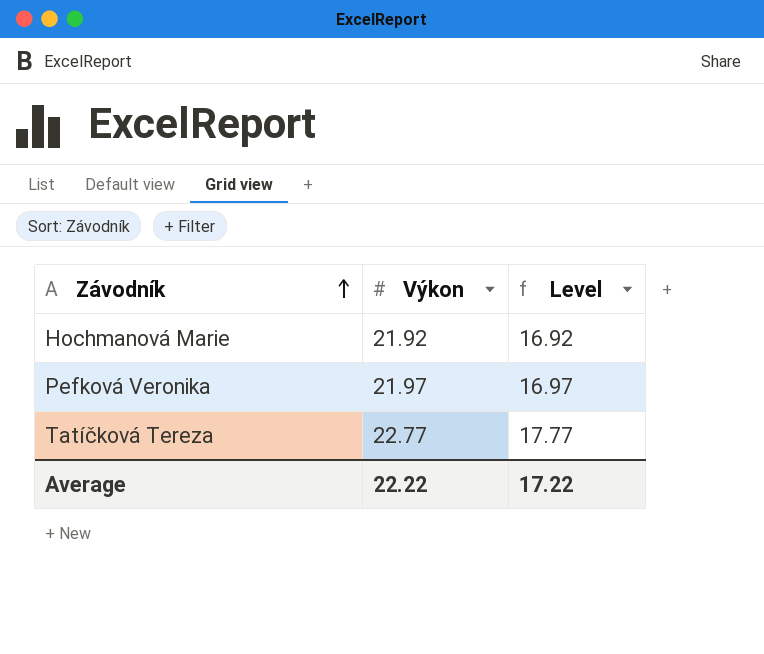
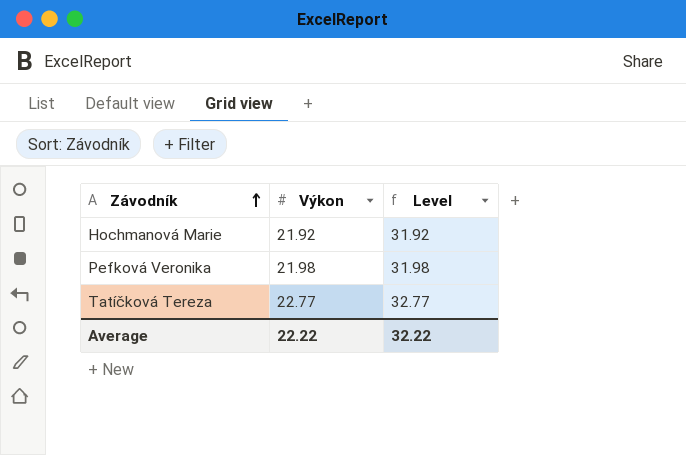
column Level | formula: [Výkon] - 5 -> [Výkon] + 10
Pefková Veronika | Výkon: 21.97 -> 21.98
Average | Level: 17.22 -> 32.22

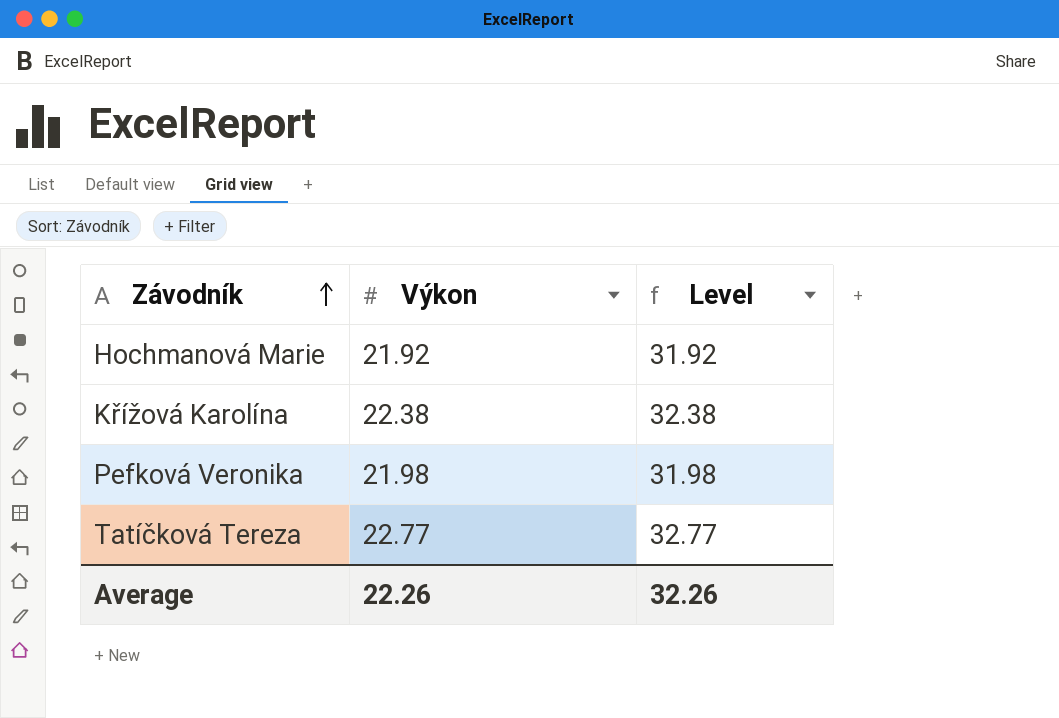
row Křížová Karolína: none -> 22.38 | 32.38
Average | Výkon: 22.22 -> 22.26
Average | Level: 32.22 -> 32.26

